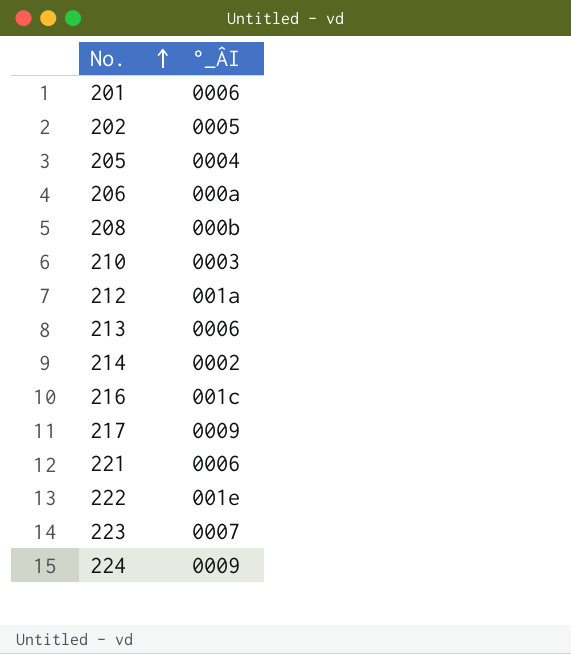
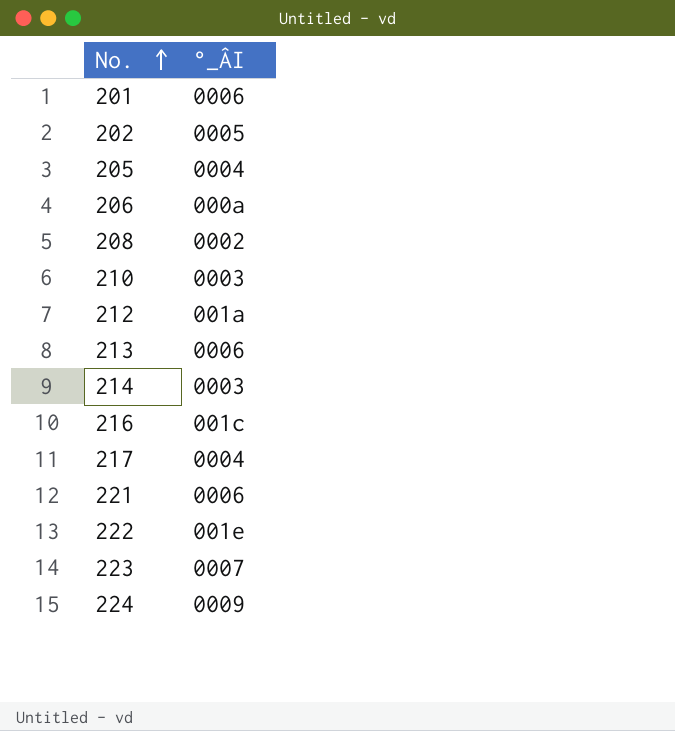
208 | °_ÂI: 000b -> 0002
214 | °_ÂI: 0002 -> 0003
217 | °_ÂI: 0009 -> 0004

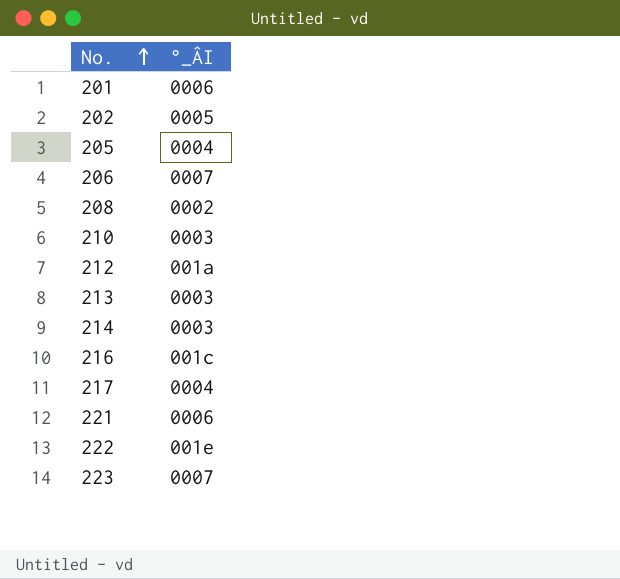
row 224: 0009 -> none
206 | °_ÂI: 000a -> 0007
213 | °_ÂI: 0006 -> 0003

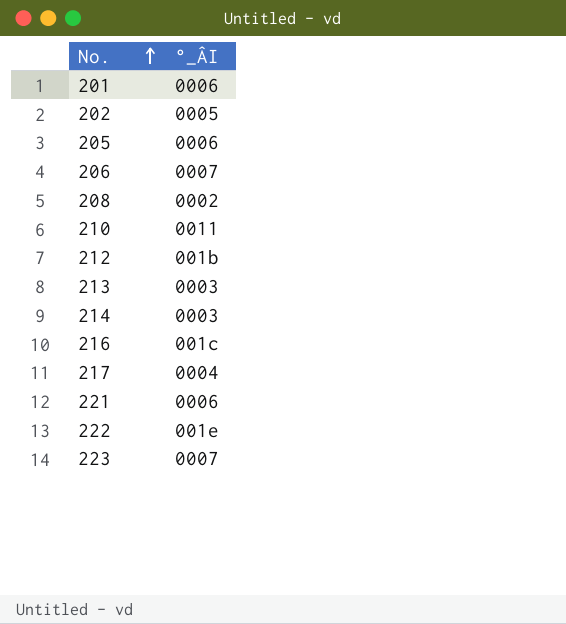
205 | °_ÂI: 0004 -> 0006
210 | °_ÂI: 0003 -> 0011
212 | °_ÂI: 001a -> 001b

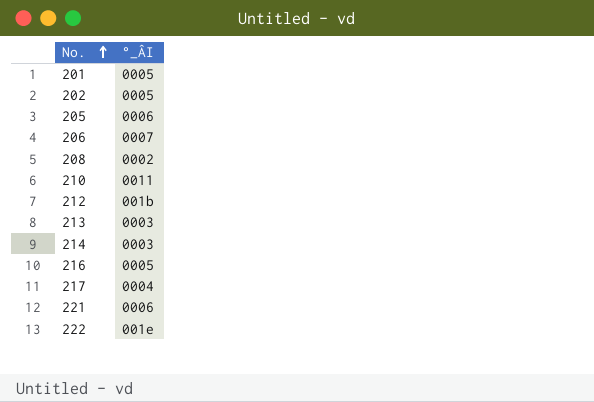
row 223: 0007 -> none
201 | °_ÂI: 0006 -> 0005
216 | °_ÂI: 001c -> 0005

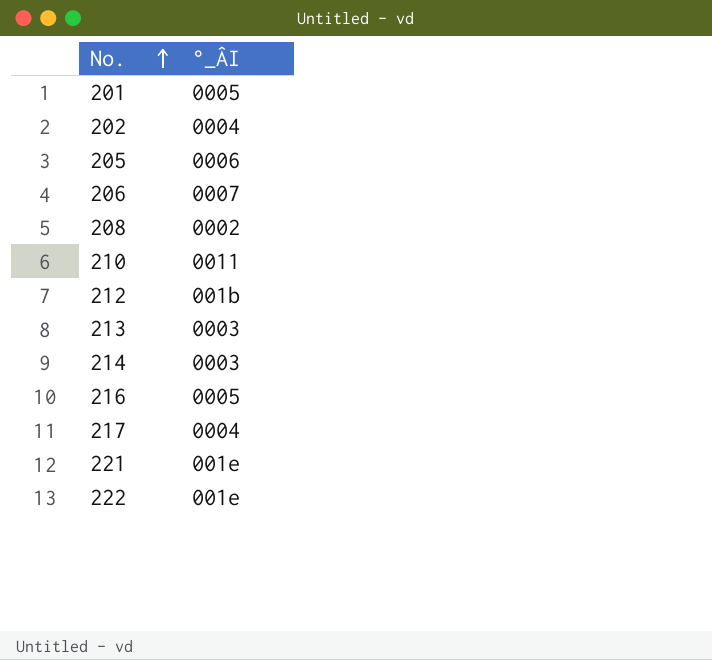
202 | °_ÂI: 0005 -> 0004
221 | °_ÂI: 0006 -> 001e

